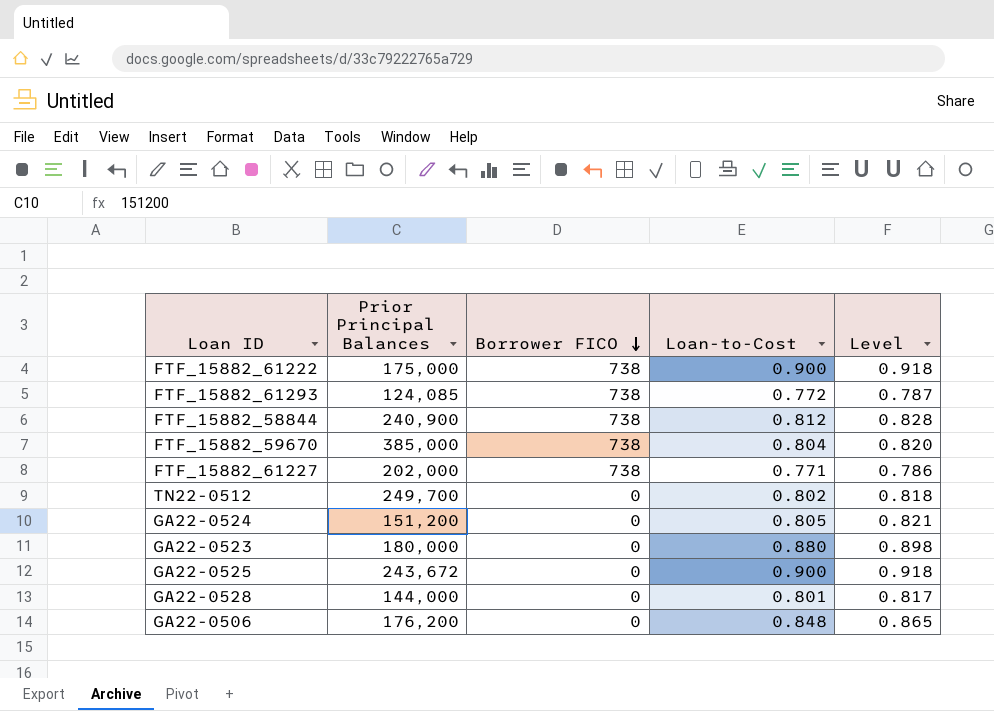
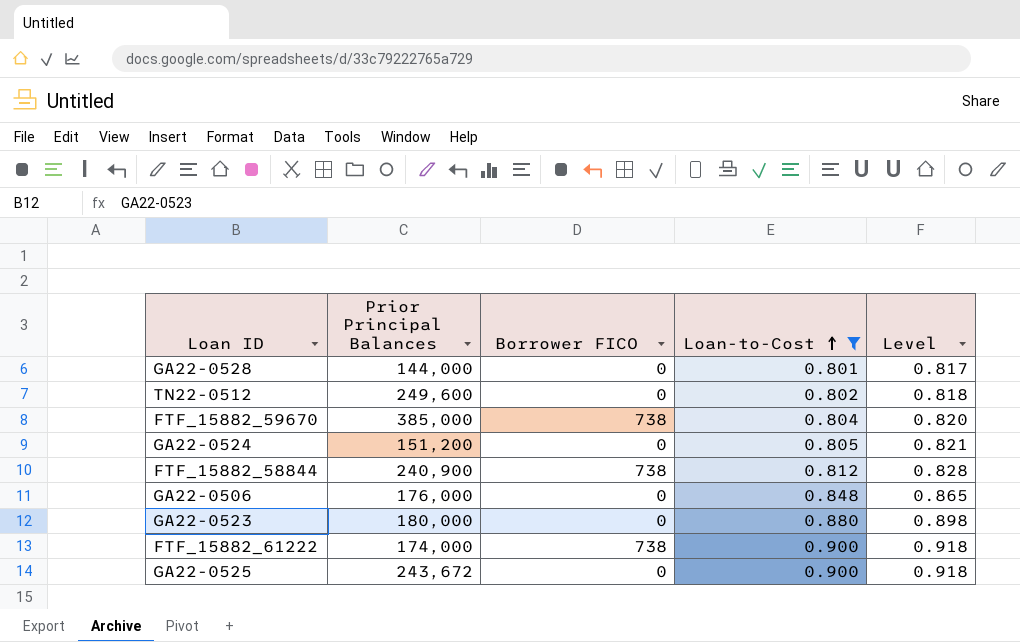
filter: none -> Loan-to-Cost >= 0.801
row order: Borrower FICO descending -> Loan-to-Cost ascending
TN22-0512 | Prior Principal Balances: 249,700 -> 249,600
GA22-0506 | Prior Principal Balances: 176,200 -> 176,000
FTF_15882_61222 | Prior Principal Balances: 175,000 -> 174,000

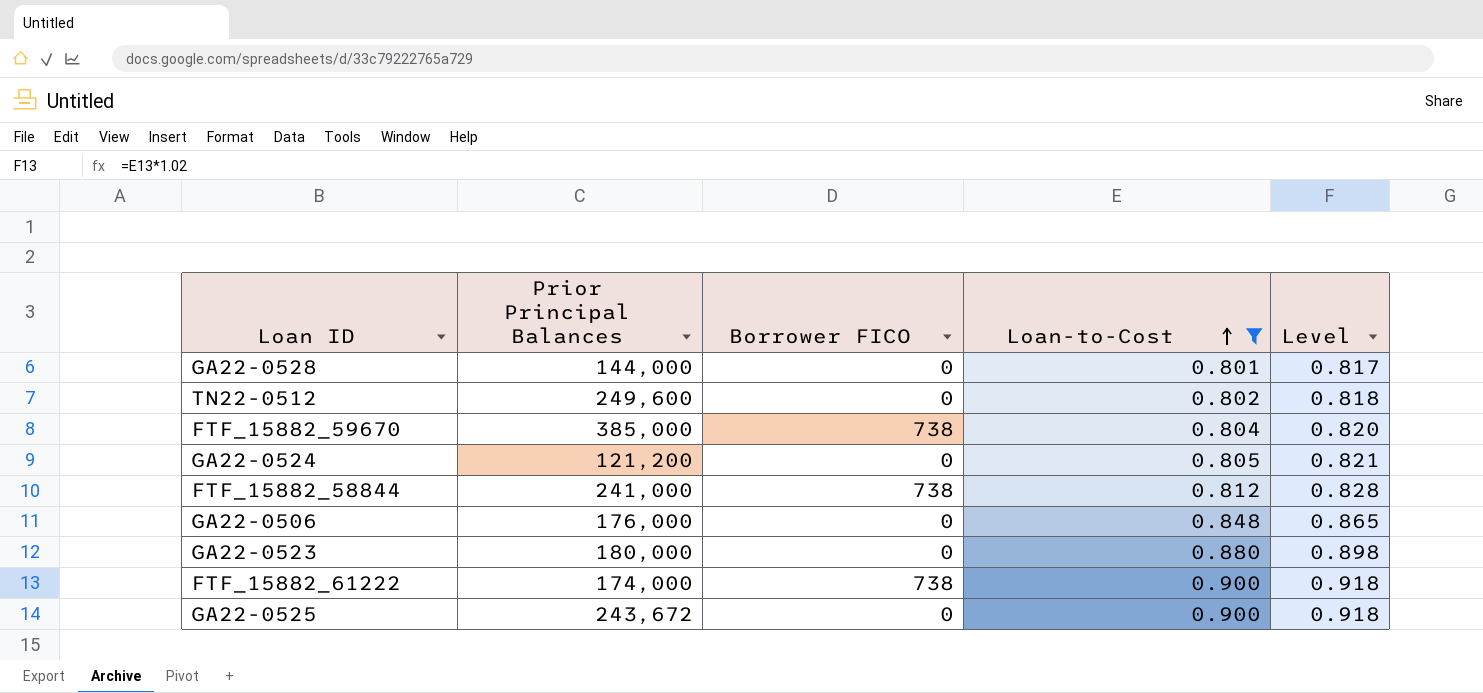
GA22-0524 | Prior Principal Balances: 151,200 -> 121,200
FTF_15882_58844 | Prior Principal Balances: 240,900 -> 241,000

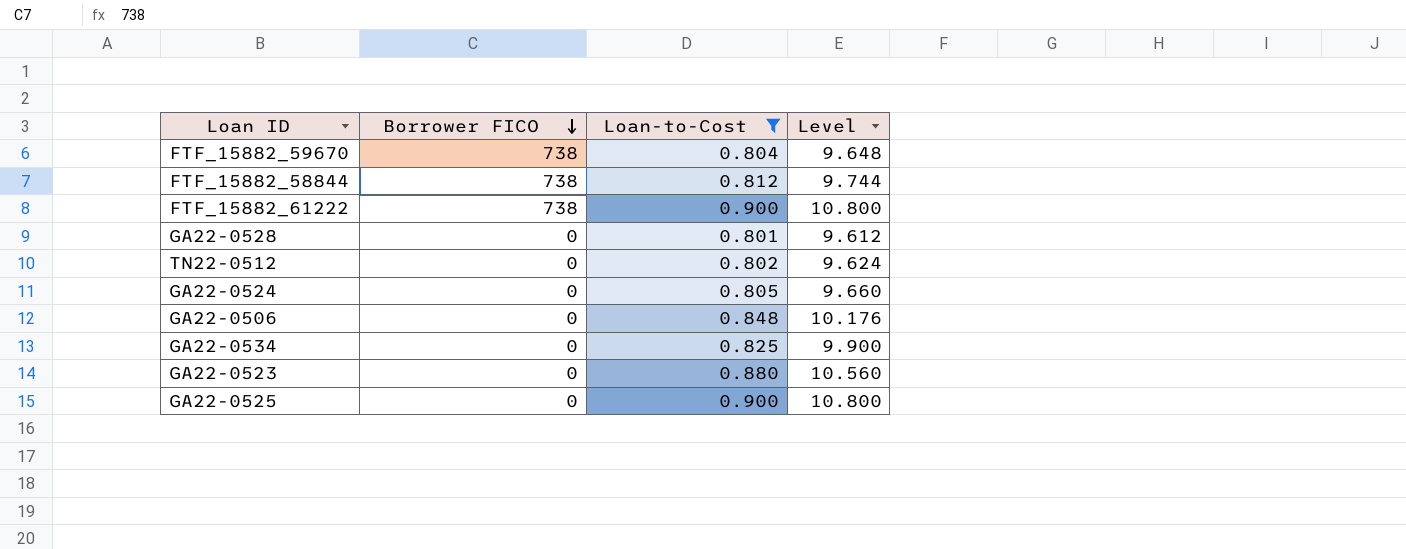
row order: Loan-to-Cost ascending -> Borrower FICO descending
column Prior Principal Balances | position: 2 -> none
column Level | formula: [Loan-to-Cost] * 1.02 -> [Loan-to-Cost] * 12
row GA22-0534: none -> 0 | 0.825 | 9.900

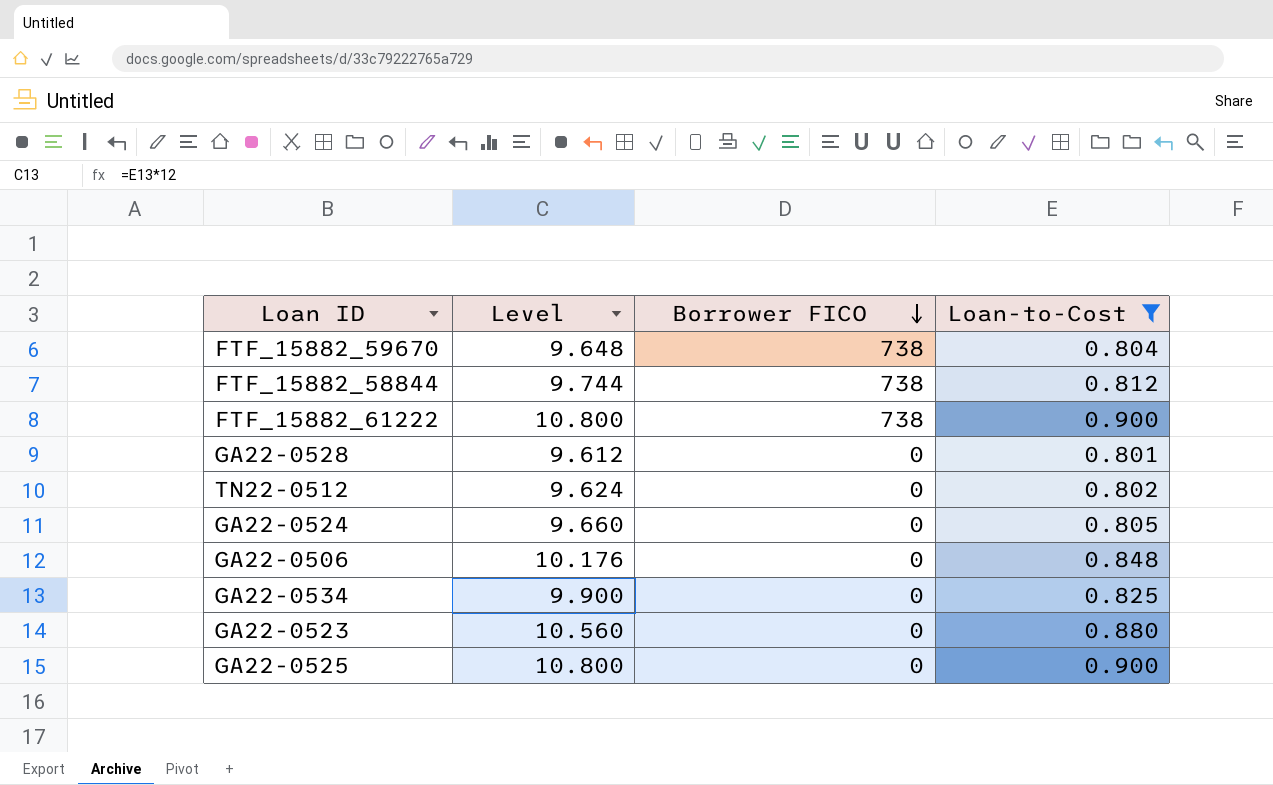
column Level | position: 4 -> 2

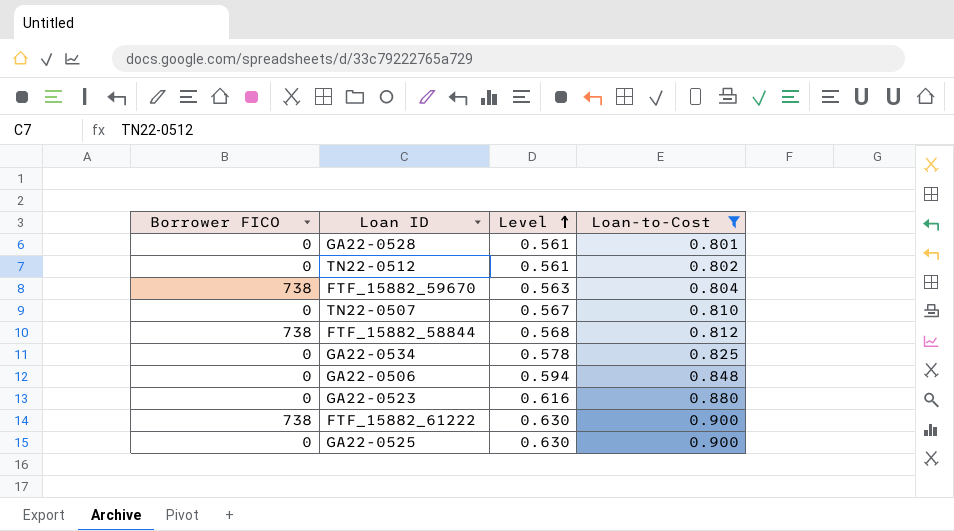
row order: Borrower FICO descending -> Level ascending
column Borrower FICO | position: 3 -> 1
column Level | formula: [Loan-to-Cost] * 12 -> [Loan-to-Cost] * 0.7
row GA22-0524: 9.660 | 0 | 0.805 -> none
row TN22-0507: none -> 0 | 0.567 | 0.810

